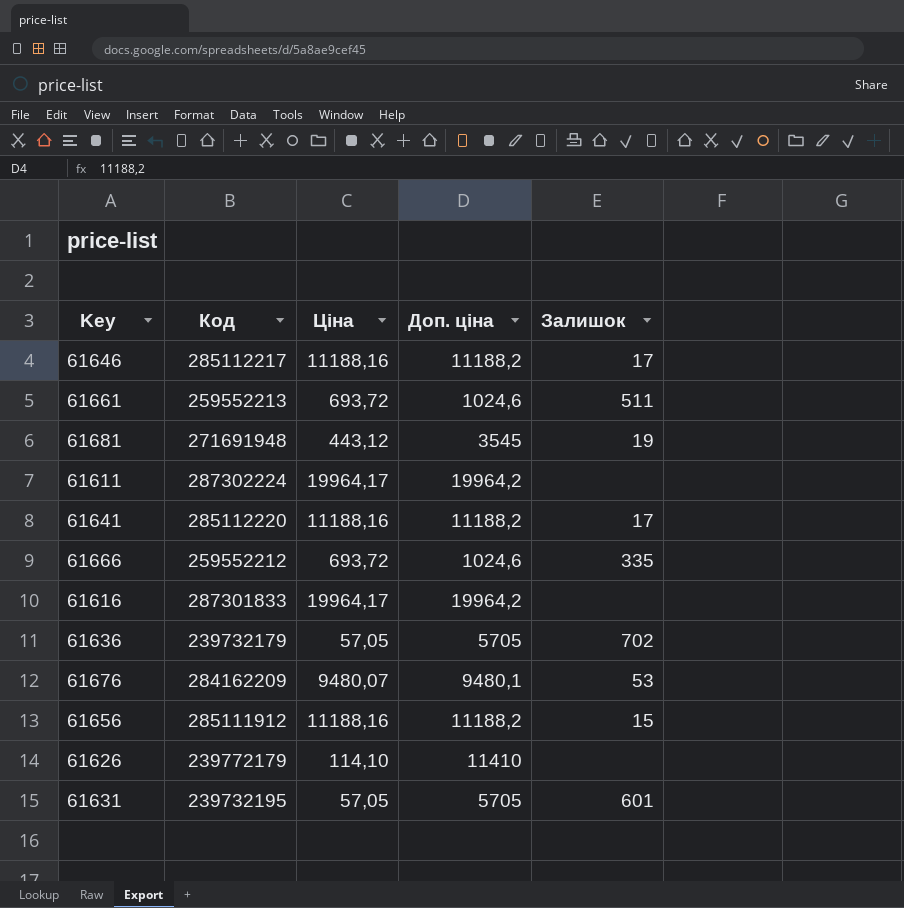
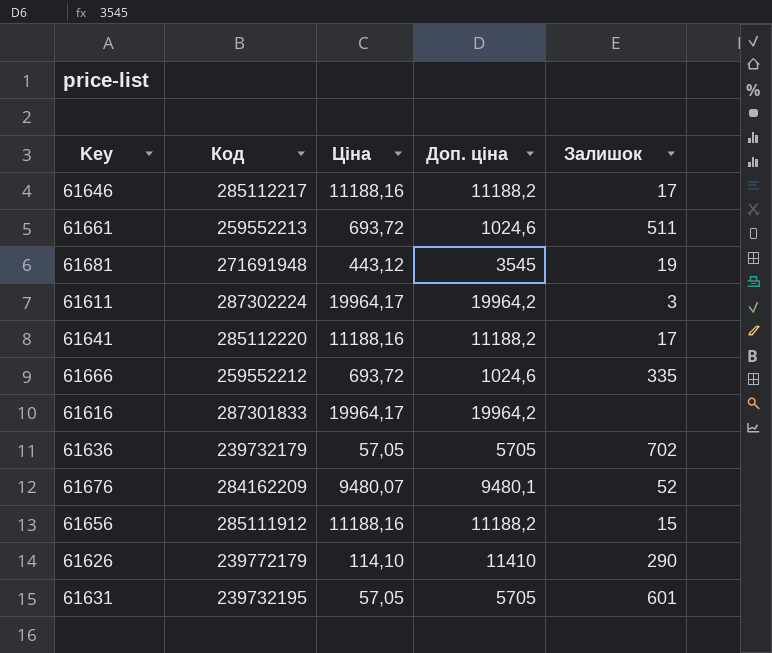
61611 | Залишок: none -> 3
61676 | Залишок: 53 -> 52
61626 | Залишок: none -> 290

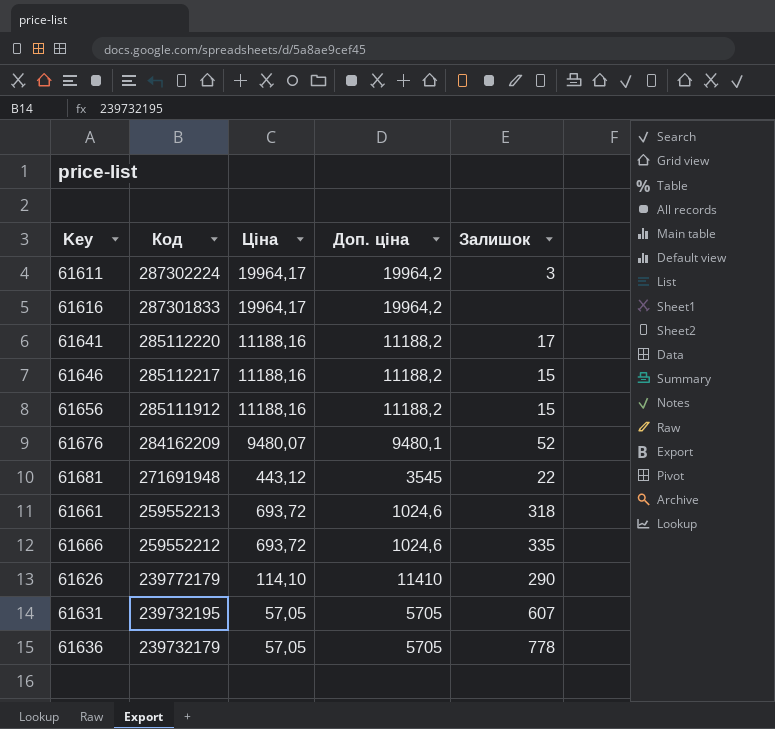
row order: none -> Код descending
61646 | Залишок: 17 -> 15
61681 | Залишок: 19 -> 22
61661 | Залишок: 511 -> 318
61631 | Залишок: 601 -> 607
61636 | Залишок: 702 -> 778

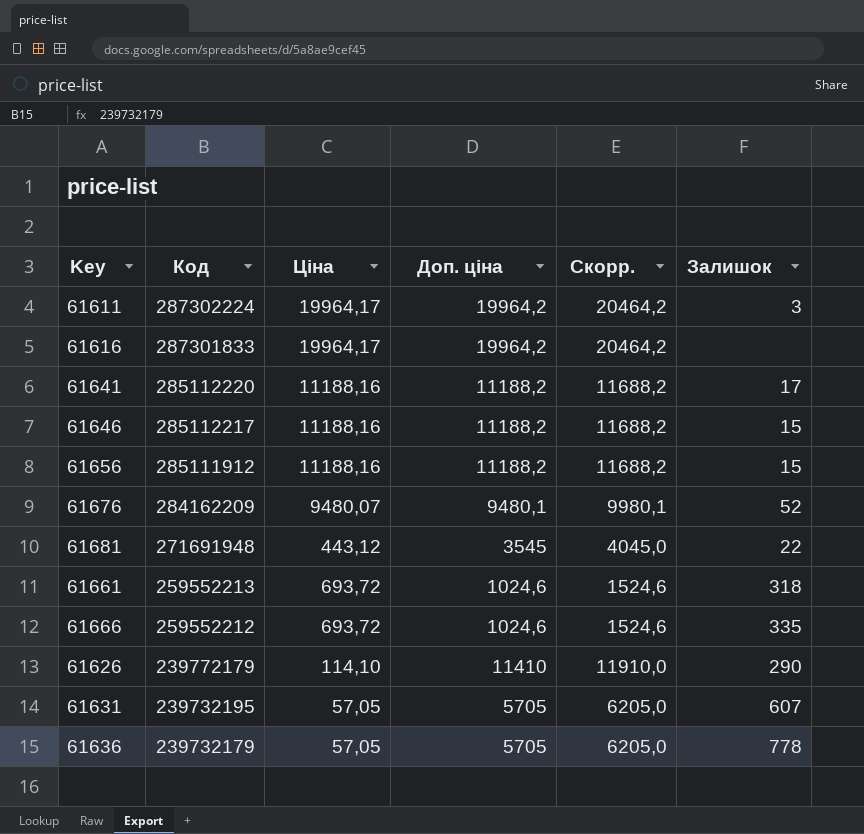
column Скорр. | formula: none -> [Доп. ціна] + 500

